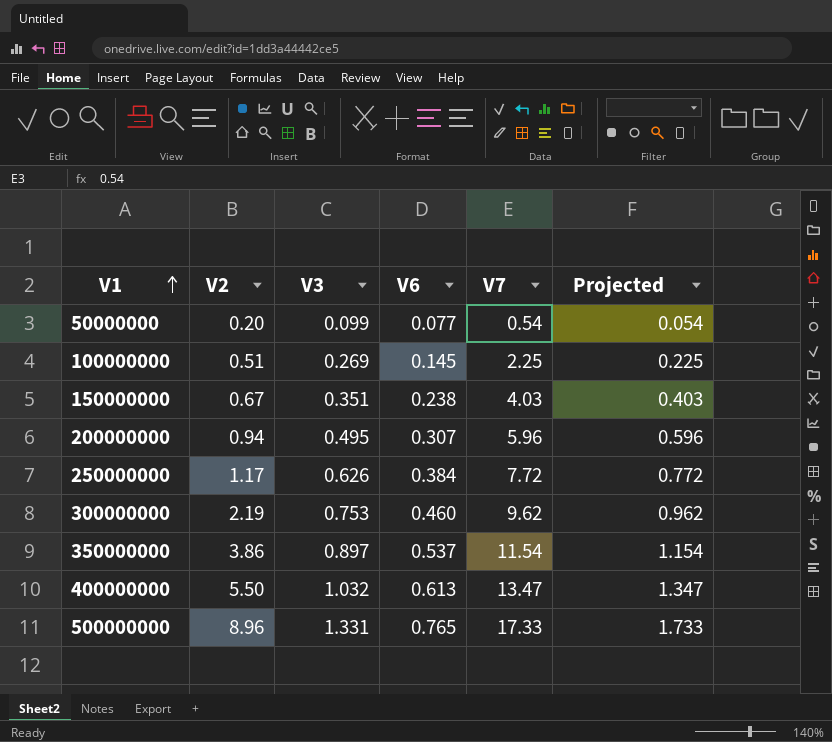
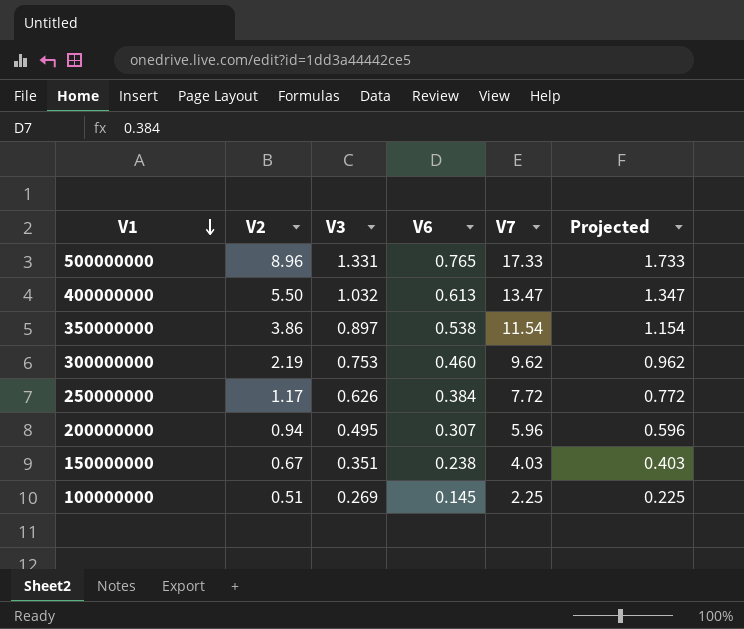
row order: V1 ascending -> V1 descending
row 50000000: 0.20 | 0.099 | 0.077 | 0.54 | 0.054 -> none
350000000 | V6: 0.537 -> 0.538

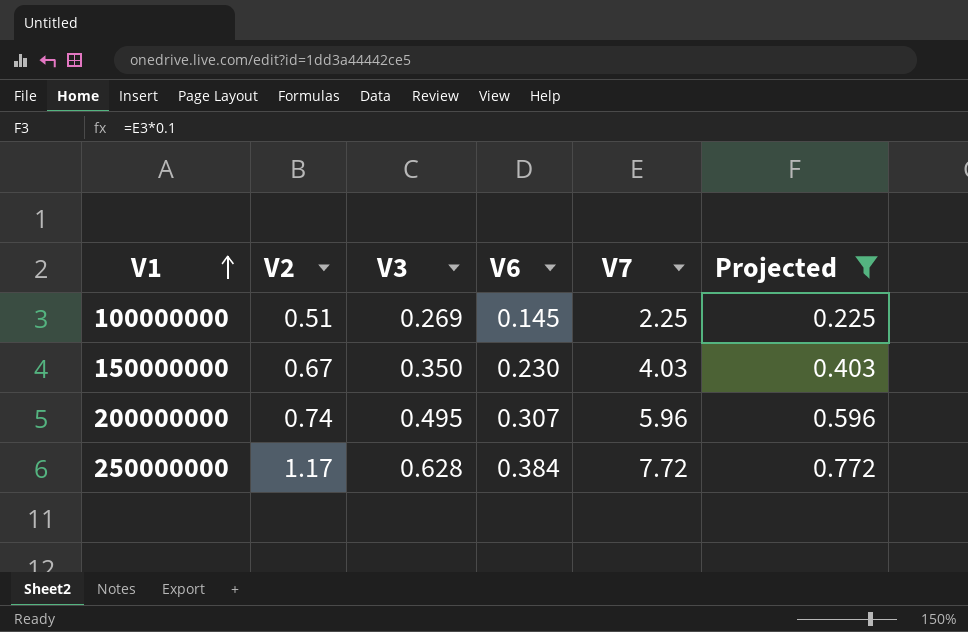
filter: none -> Projected <= 0.772
row order: V1 descending -> V1 ascending
150000000 | V3: 0.351 -> 0.350
150000000 | V6: 0.238 -> 0.230
200000000 | V2: 0.94 -> 0.74
250000000 | V3: 0.626 -> 0.628

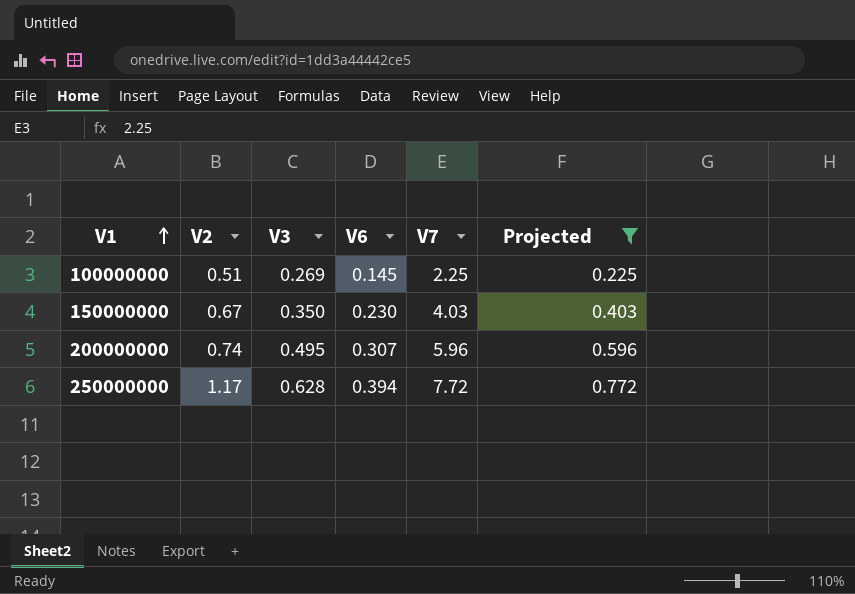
250000000 | V6: 0.384 -> 0.394

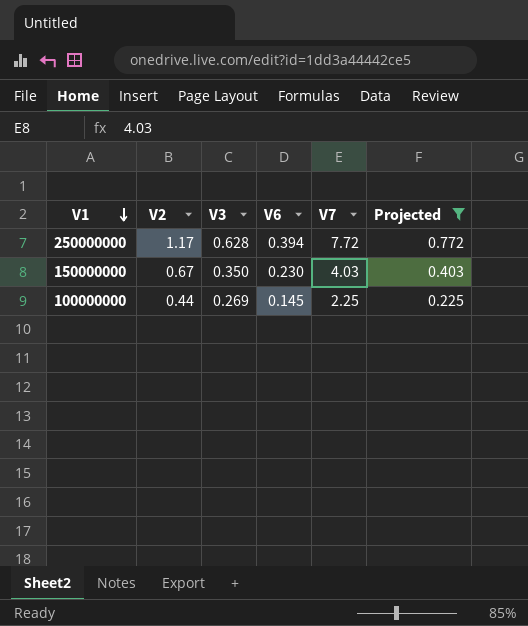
row order: V1 ascending -> V1 descending
row 200000000: 0.74 | 0.495 | 0.307 | 5.96 | 0.596 -> none
100000000 | V2: 0.51 -> 0.44

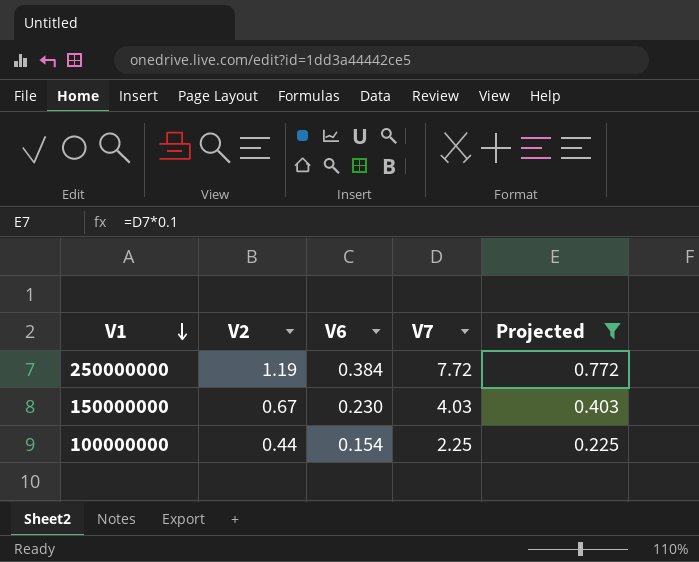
column V3 | position: 3 -> none
250000000 | V2: 1.17 -> 1.19
250000000 | V6: 0.394 -> 0.384
100000000 | V6: 0.145 -> 0.154

